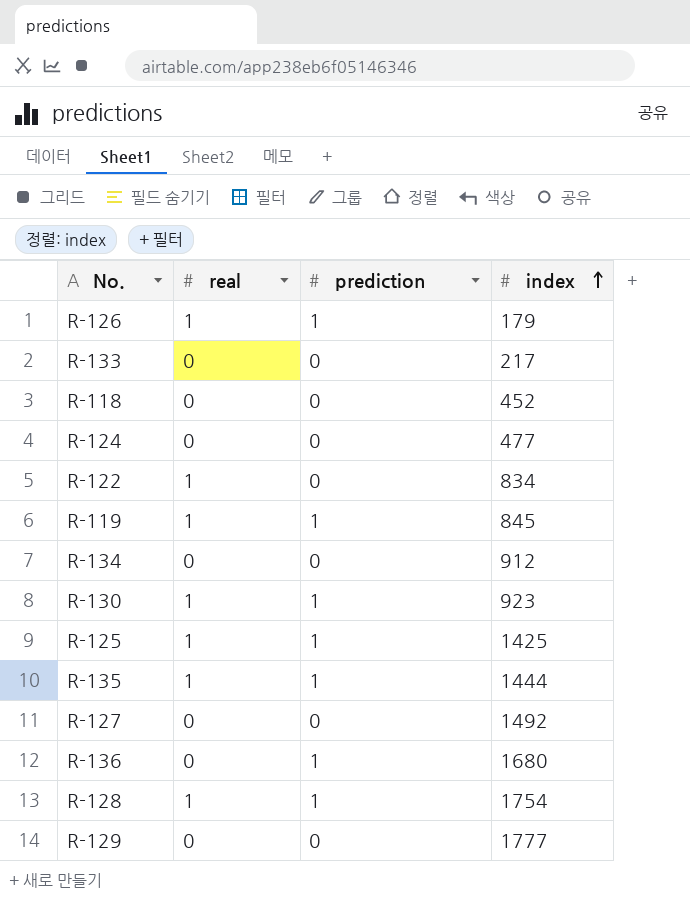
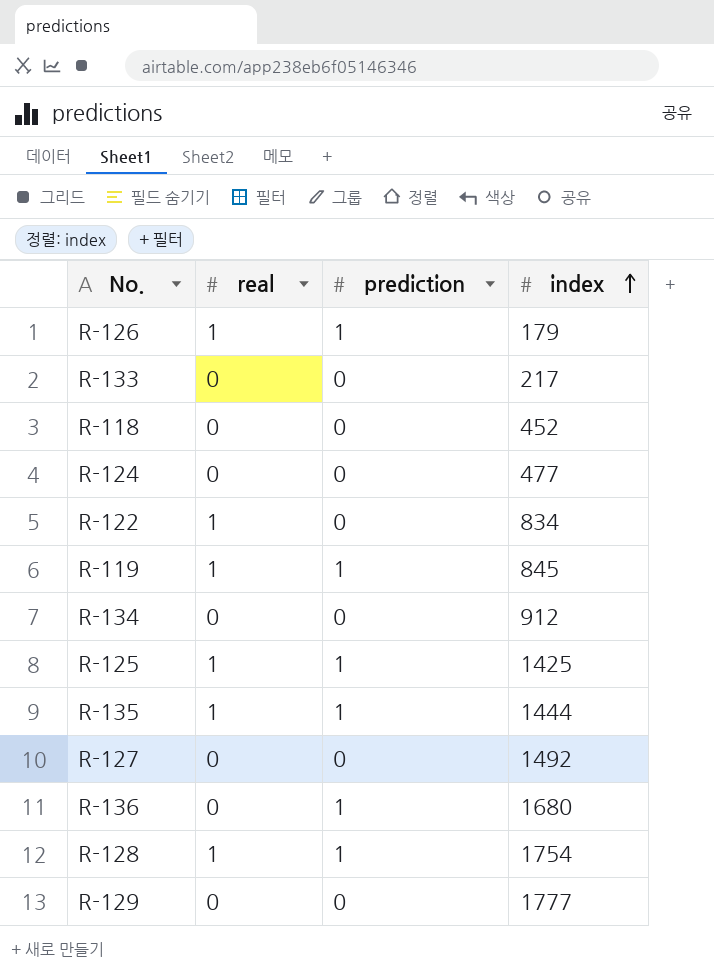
row R-130: 1 | 1 | 923 -> none

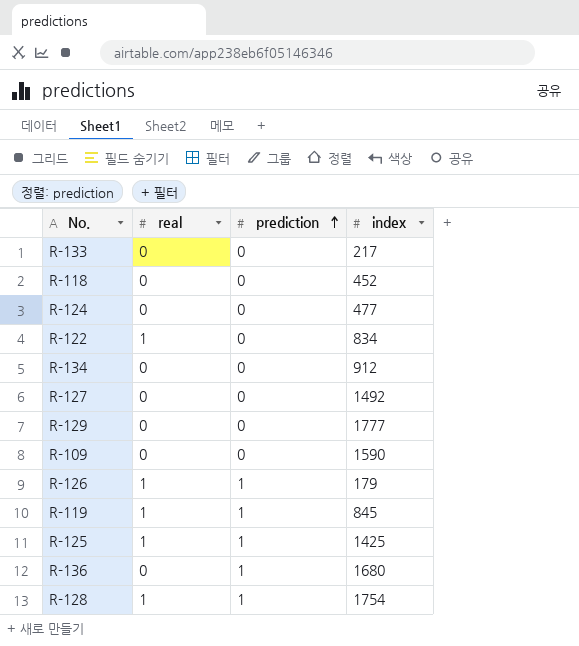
row order: index ascending -> prediction ascending
row R-135: 1 | 1 | 1444 -> none
row R-109: none -> 0 | 0 | 1590

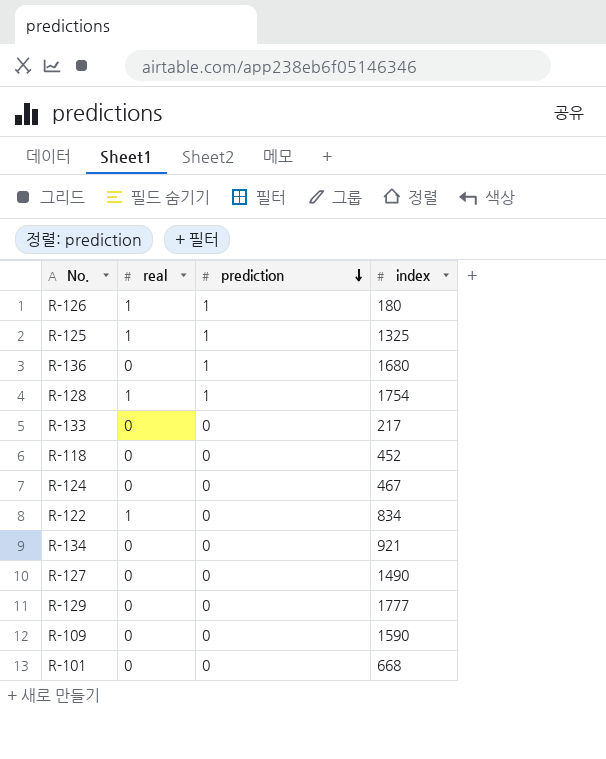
row order: prediction ascending -> prediction descending
row R-119: 1 | 1 | 845 -> none
R-126 | index: 179 -> 180
R-125 | index: 1425 -> 1325
R-124 | index: 477 -> 467
R-134 | index: 912 -> 921
R-127 | index: 1492 -> 1490
row R-101: none -> 0 | 0 | 668

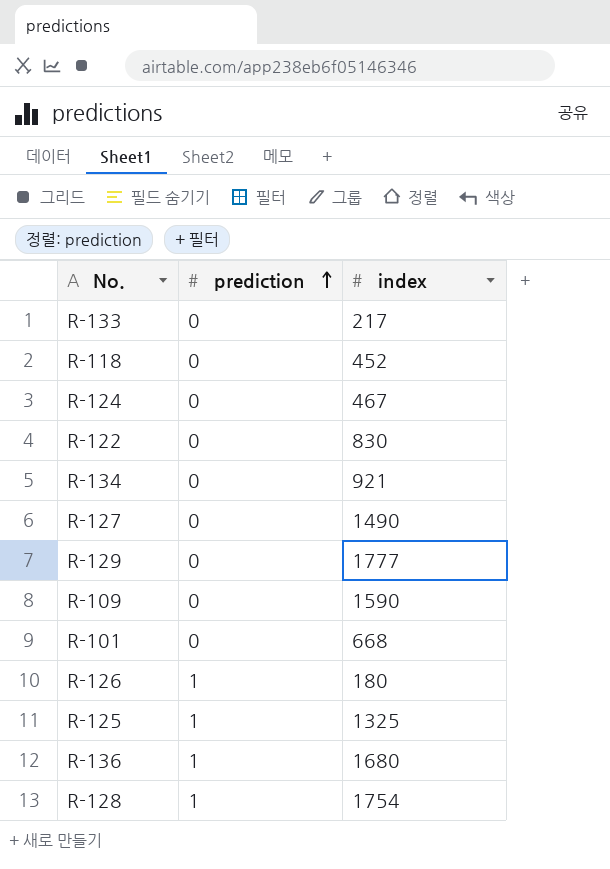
row order: prediction descending -> prediction ascending
column real | position: 2 -> none
R-122 | index: 834 -> 830

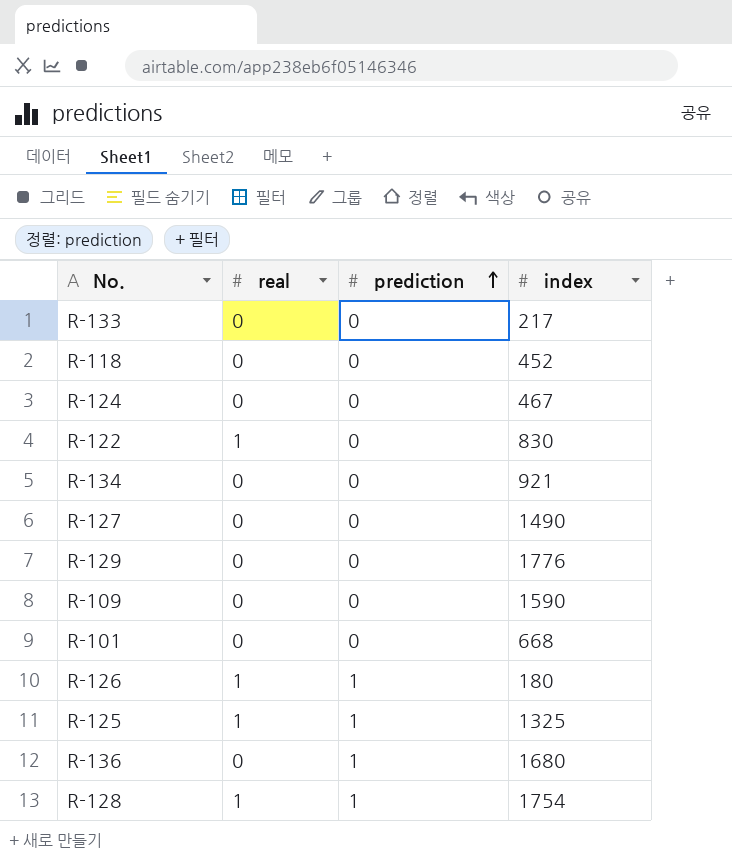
column real | position: none -> 2
R-129 | index: 1777 -> 1776

